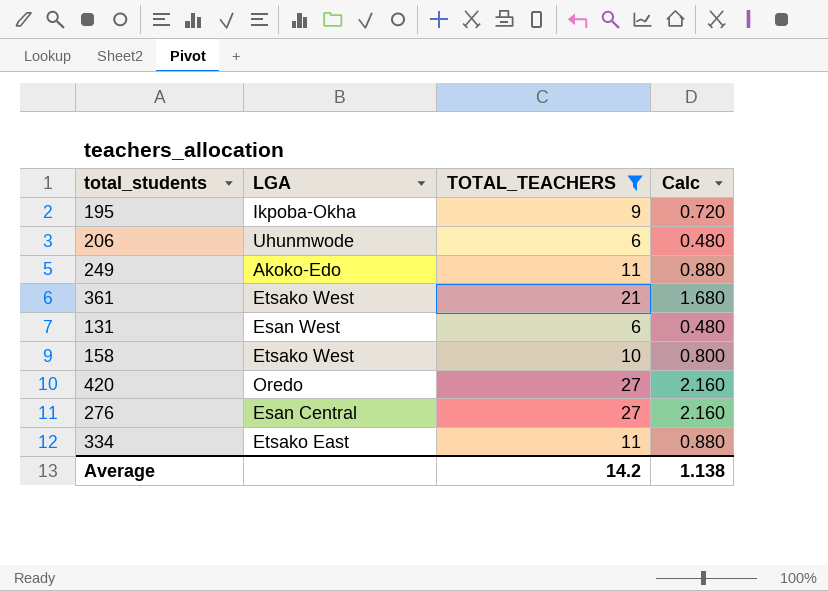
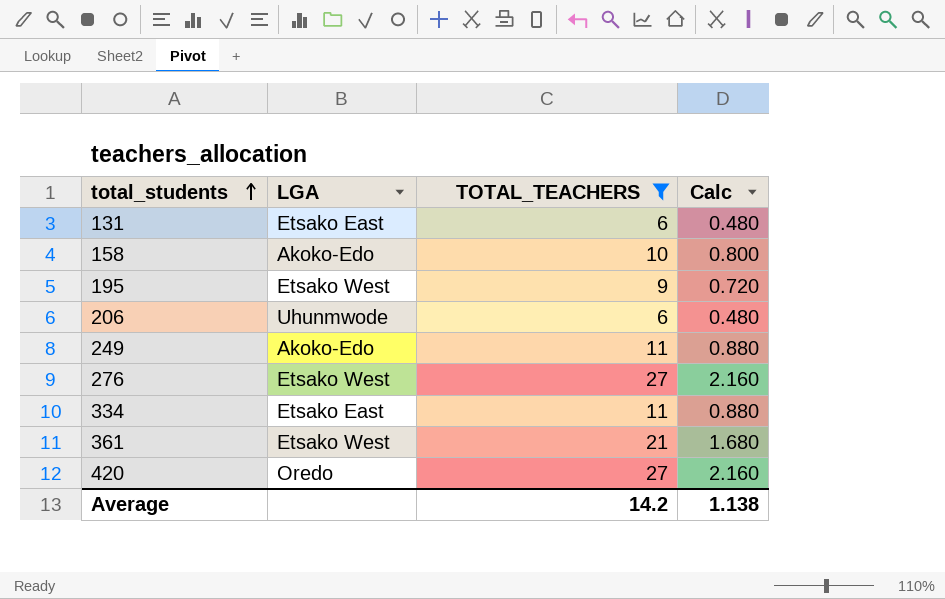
row order: none -> total_students ascending
131 | LGA: Esan West -> Etsako East
158 | LGA: Etsako West -> Akoko-Edo
195 | LGA: Ikpoba-Okha -> Etsako West
276 | LGA: Esan Central -> Etsako West

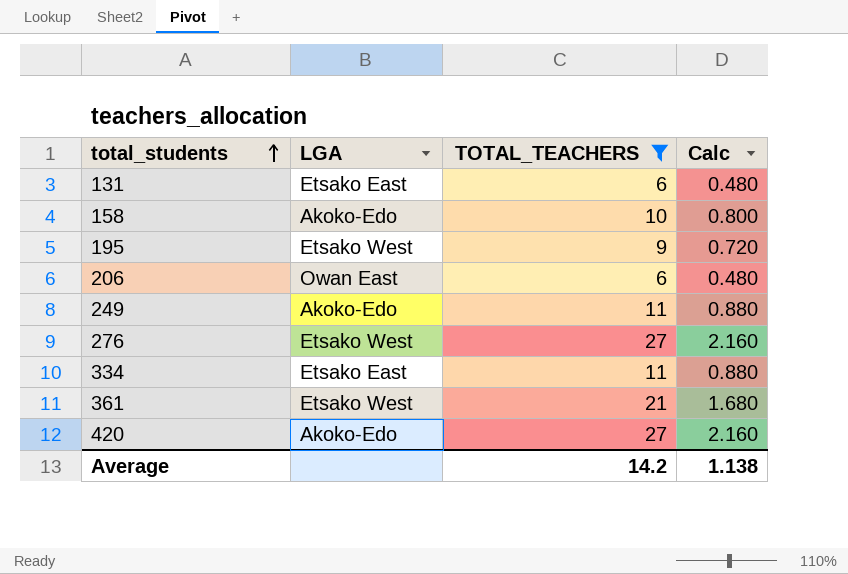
206 | LGA: Uhunmwode -> Owan East
420 | LGA: Oredo -> Akoko-Edo

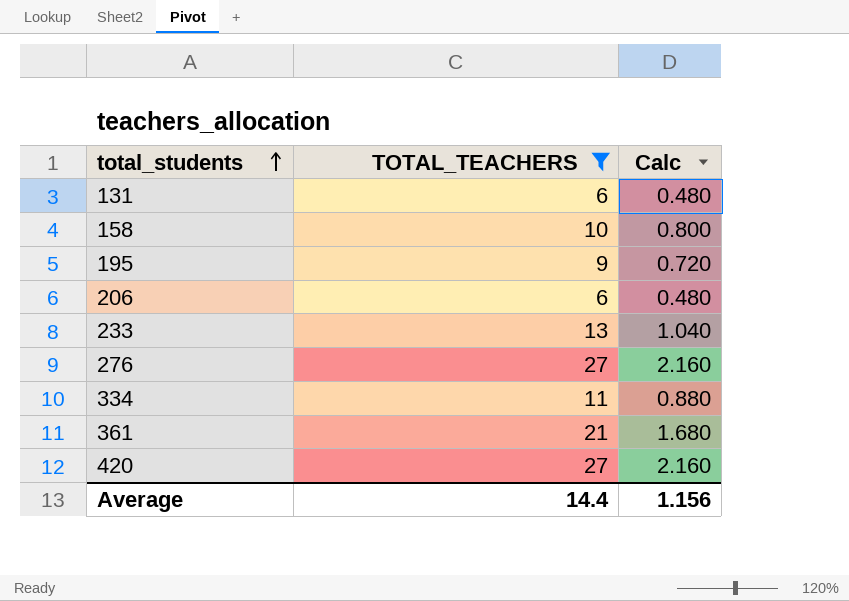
column LGA | position: 2 -> none
row 249: Akoko-Edo | 11 | 0.880 -> none
row 233: none -> 13 | 1.040
Average | TOTAL_TEACHERS: 14.2 -> 14.4
Average | Calc: 1.138 -> 1.156

